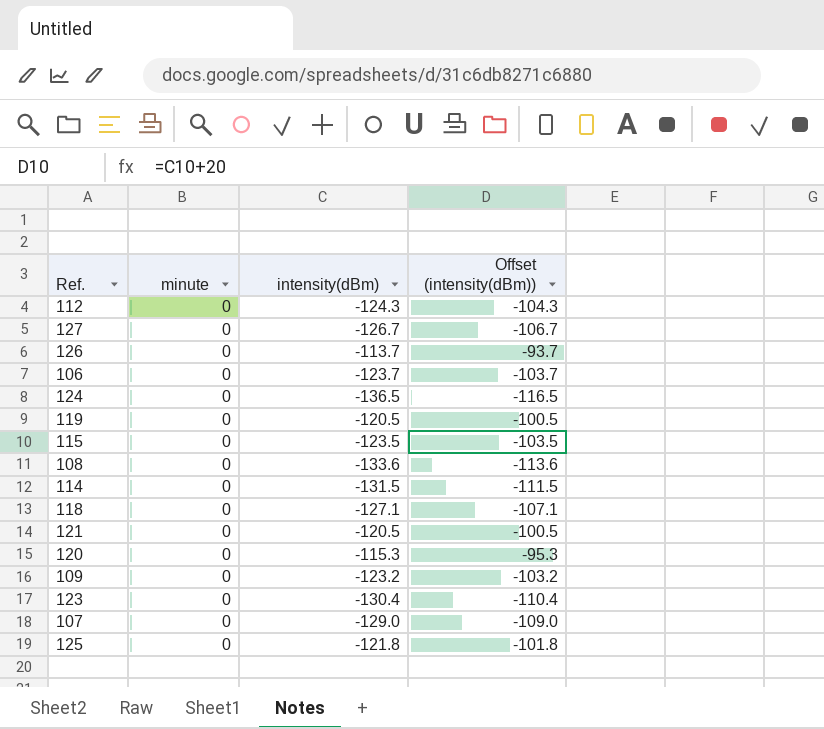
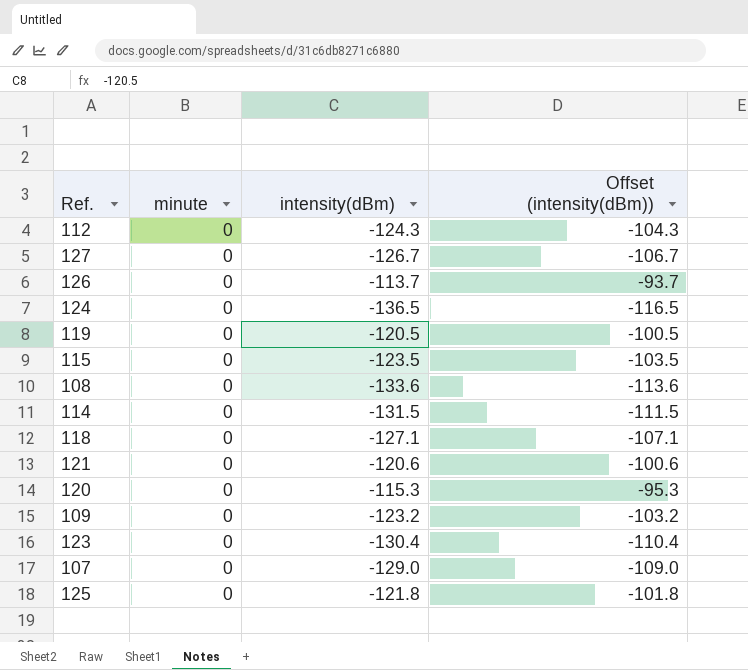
row 106: 0 | -123.7 | -103.7 -> none
121 | intensity(dBm): -120.5 -> -120.6
121 | Offset (intensity(dBm)): -100.5 -> -100.6

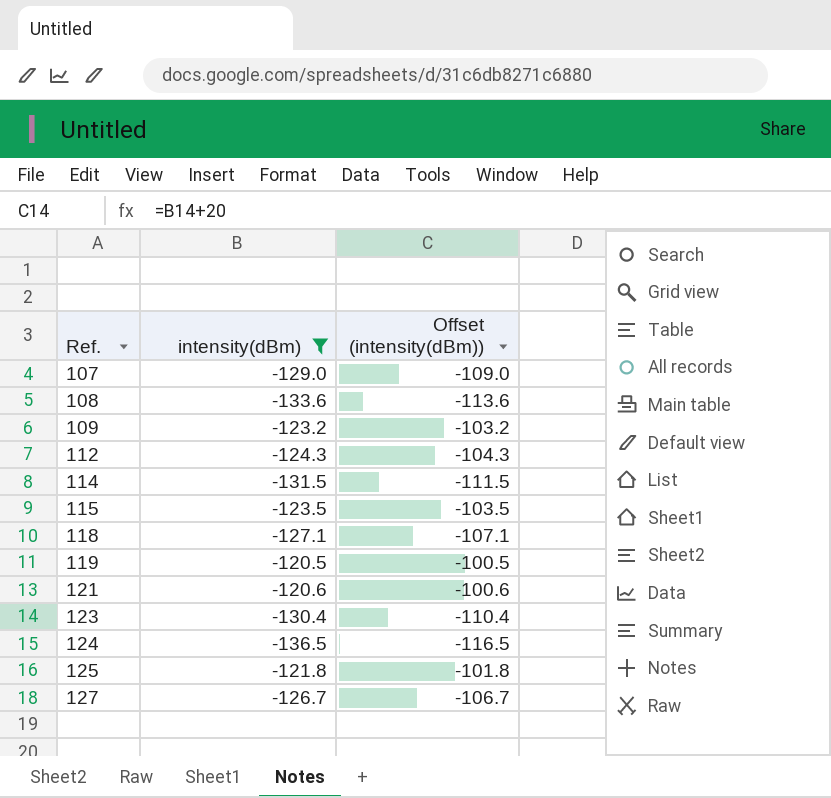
filter: none -> intensity(dBm) <= -120.5
row order: none -> Ref. ascending
column minute | position: 2 -> none

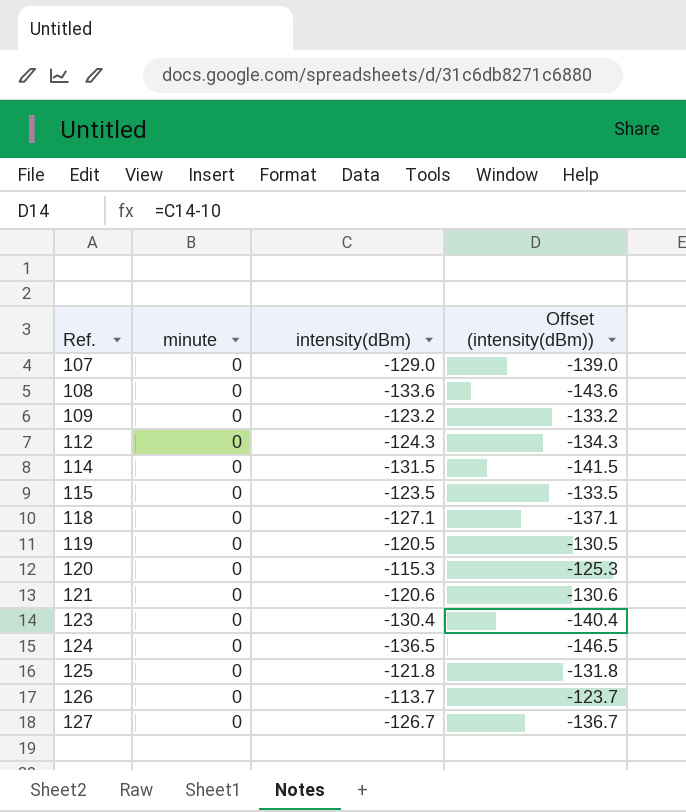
filter: intensity(dBm) <= -120.5 -> none
column minute | position: none -> 2
column Offset (intensity(dBm)) | formula: [intensity(dBm)] + 20 -> [intensity(dBm)] - 10

